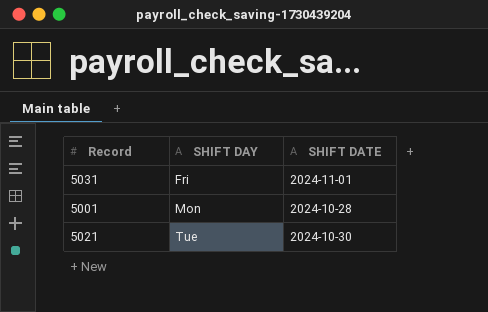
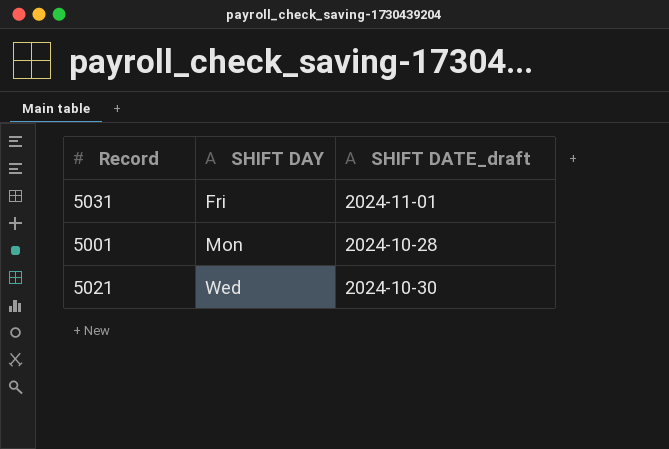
column name: SHIFT DATE -> SHIFT DATE_draft
5021 | SHIFT DAY: Tue -> Wed

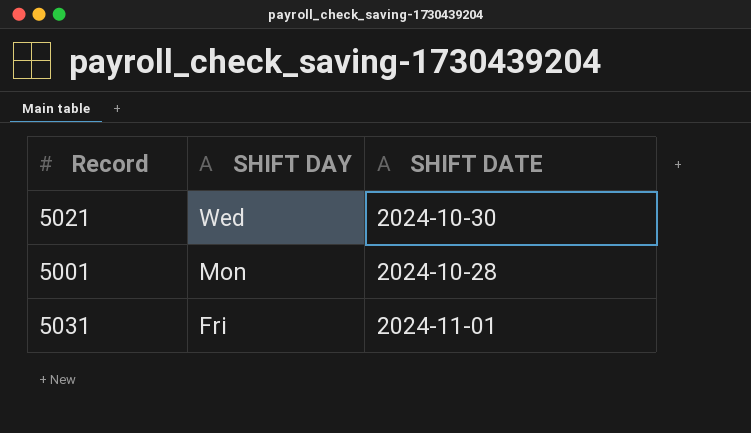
row order: SHIFT DAY ascending -> SHIFT DAY descending
column name: SHIFT DATE_draft -> SHIFT DATE

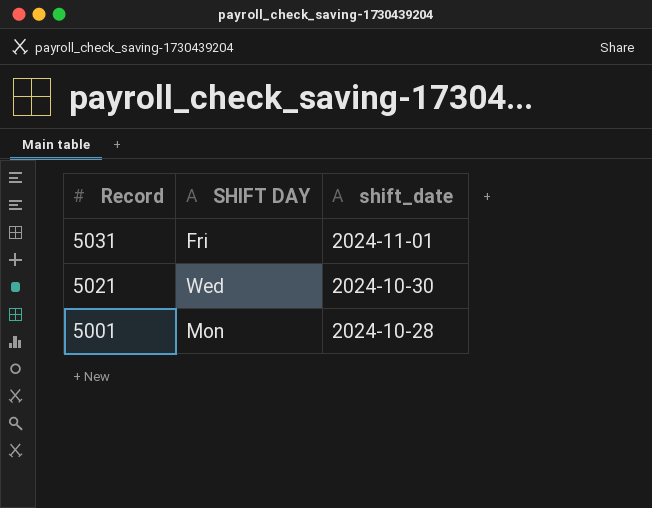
row order: SHIFT DAY descending -> Record descending
column name: SHIFT DATE -> shift_date

